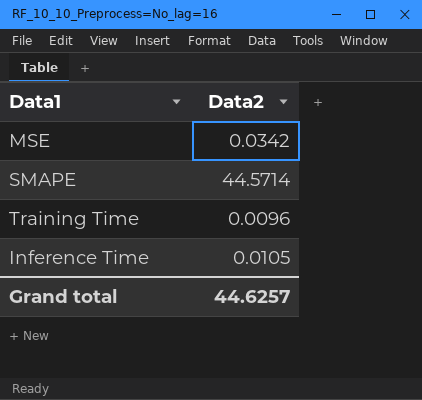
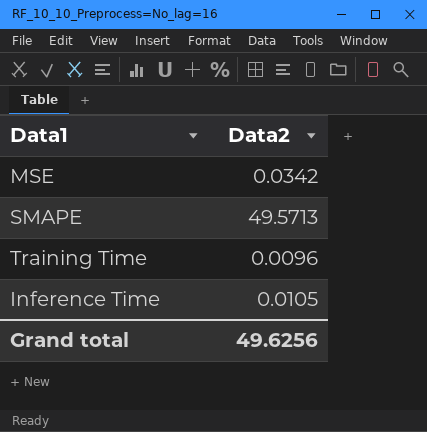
SMAPE | Data2: 44.5714 -> 49.5713
Grand total | Data2: 44.6257 -> 49.6256

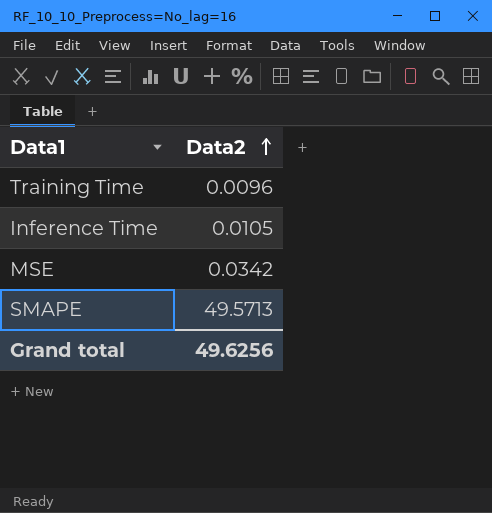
row order: none -> Data2 ascending

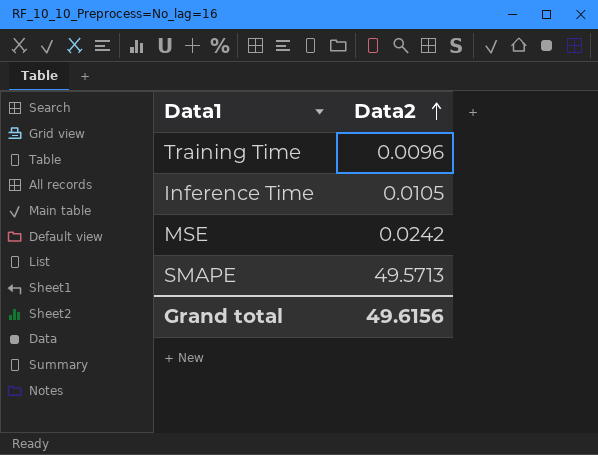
MSE | Data2: 0.0342 -> 0.0242
Grand total | Data2: 49.6256 -> 49.6156

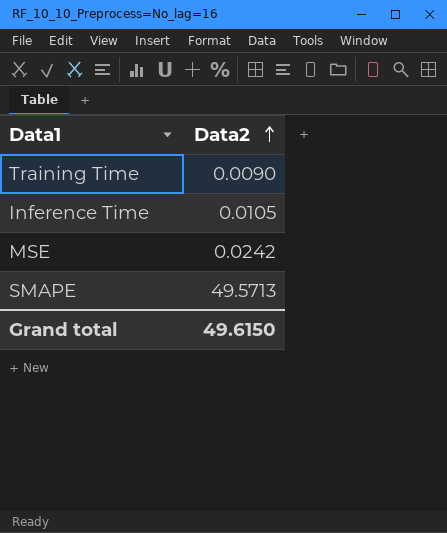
Training Time | Data2: 0.0096 -> 0.0090
Grand total | Data2: 49.6156 -> 49.6150

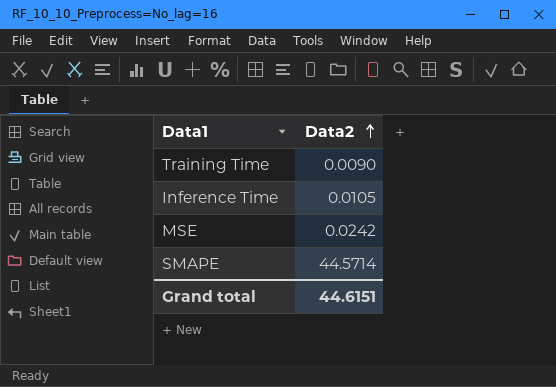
SMAPE | Data2: 49.5713 -> 44.5714
Grand total | Data2: 49.6150 -> 44.6151

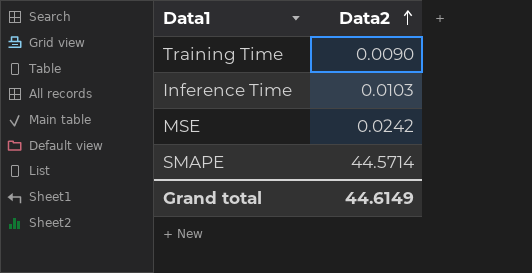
Inference Time | Data2: 0.0105 -> 0.0103
Grand total | Data2: 44.6151 -> 44.6149

